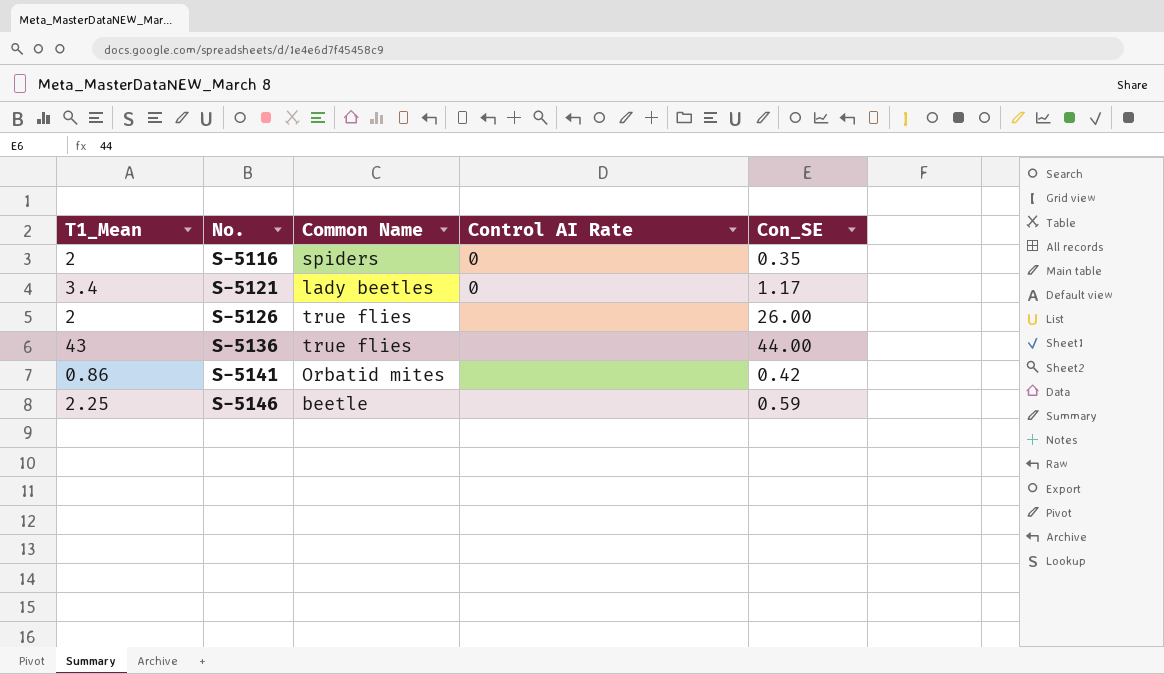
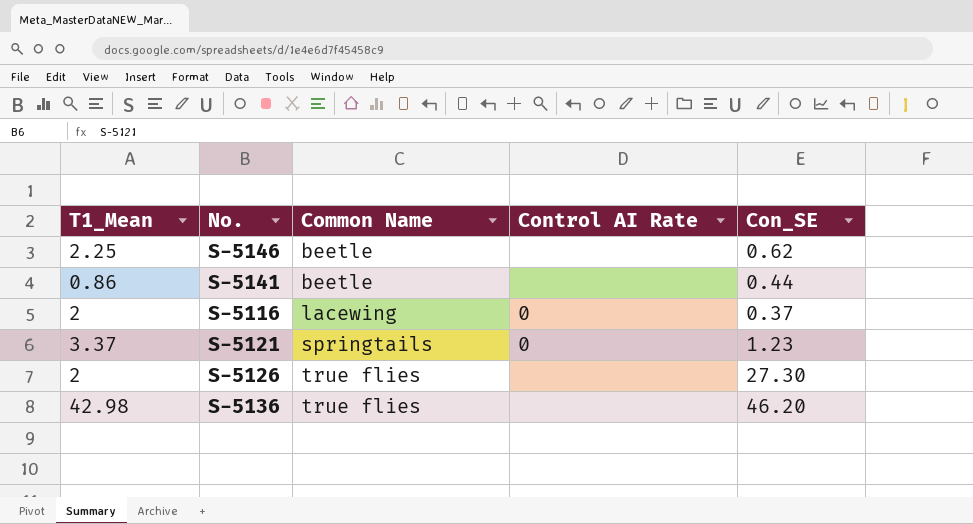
row order: No. ascending -> Common Name ascending
S-5146 | Con_SE: 0.59 -> 0.62
S-5141 | Common Name: Orbatid mites -> beetle
S-5141 | Con_SE: 0.42 -> 0.44
S-5116 | Common Name: spiders -> lacewing
S-5116 | Con_SE: 0.35 -> 0.37
S-5121 | T1_Mean: 3.4 -> 3.37
S-5121 | Common Name: lady beetles -> springtails
S-5121 | Con_SE: 1.17 -> 1.23
S-5126 | Con_SE: 26.00 -> 27.30
S-5136 | T1_Mean: 43 -> 42.98
S-5136 | Con_SE: 44.00 -> 46.20

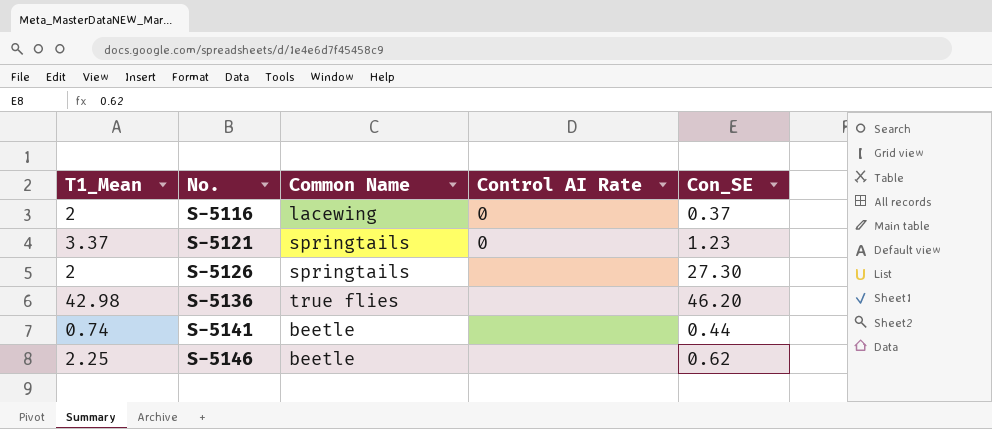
row order: Common Name ascending -> No. ascending
S-5126 | Common Name: true flies -> springtails
S-5141 | T1_Mean: 0.86 -> 0.74

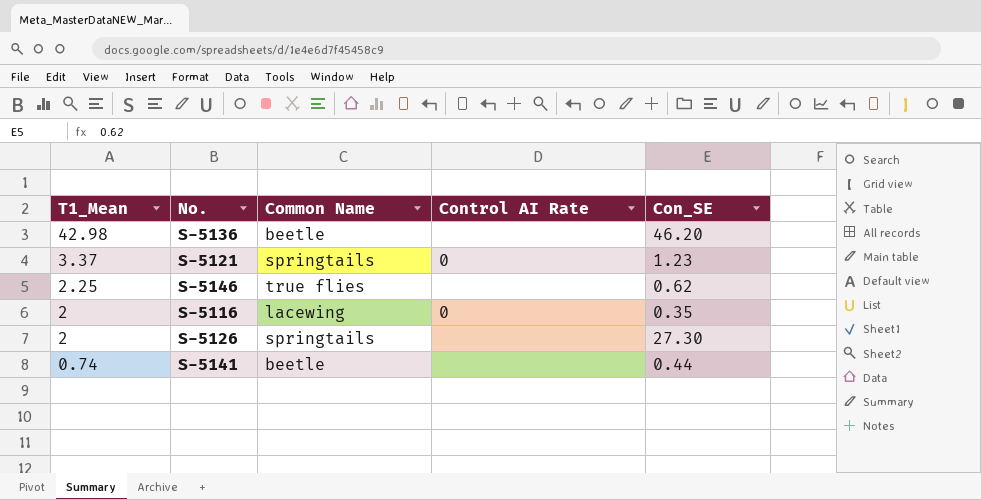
row order: No. ascending -> T1_Mean descending
S-5136 | Common Name: true flies -> beetle
S-5146 | Common Name: beetle -> true flies
S-5116 | Con_SE: 0.37 -> 0.35

